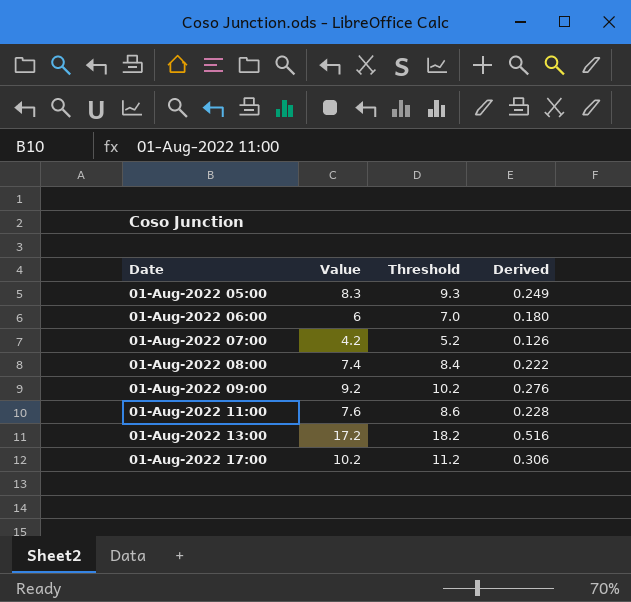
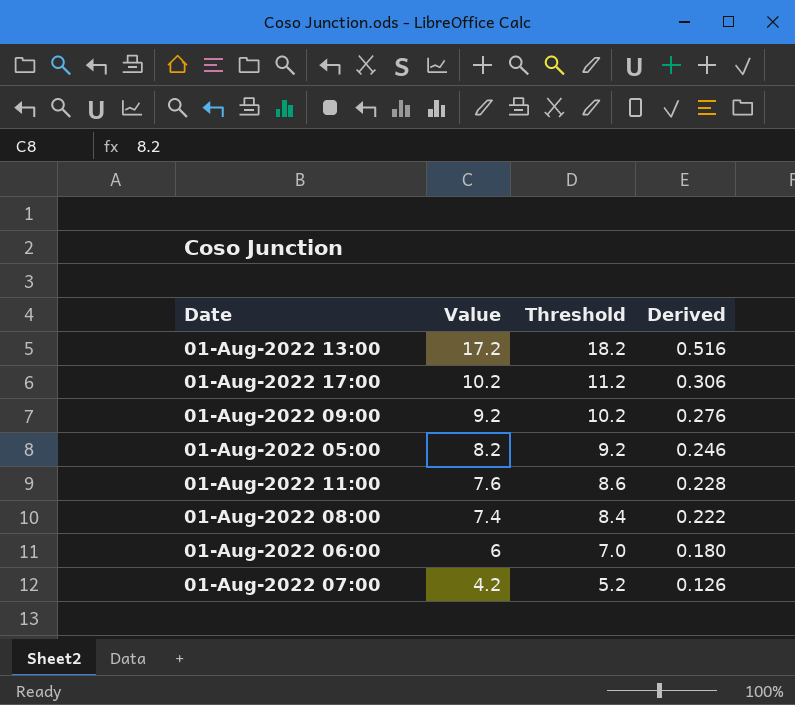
row order: Date ascending -> Value descending
01-Aug-2022 05:00 | Value: 8.3 -> 8.2
01-Aug-2022 05:00 | Threshold: 9.3 -> 9.2
01-Aug-2022 05:00 | Derived: 0.249 -> 0.246

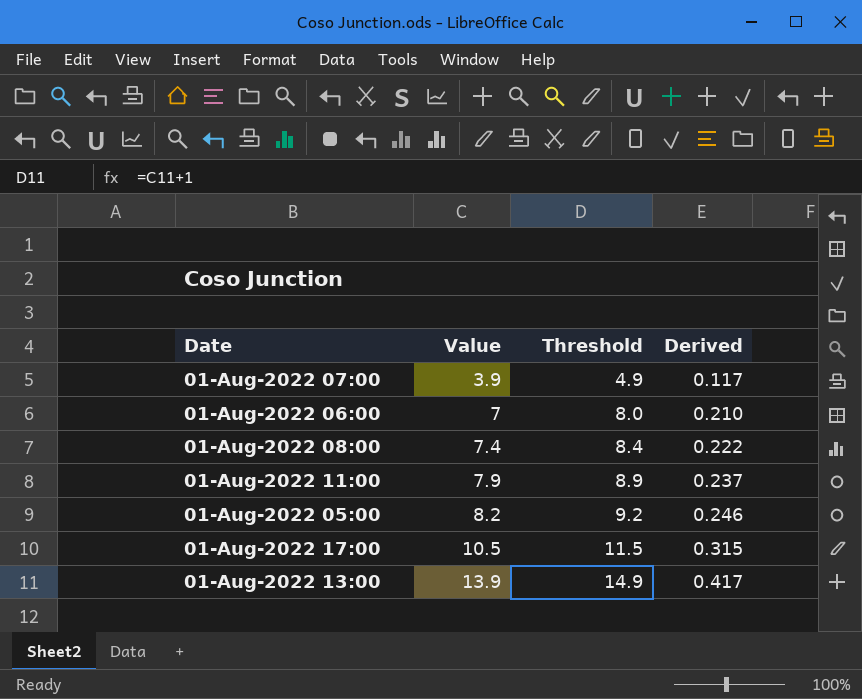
row order: Value descending -> Value ascending
row 01-Aug-2022 09:00: 9.2 | 10.2 | 0.276 -> none
01-Aug-2022 07:00 | Value: 4.2 -> 3.9
01-Aug-2022 07:00 | Threshold: 5.2 -> 4.9
01-Aug-2022 07:00 | Derived: 0.126 -> 0.117
01-Aug-2022 06:00 | Value: 6 -> 7
01-Aug-2022 06:00 | Threshold: 7.0 -> 8.0
01-Aug-2022 06:00 | Derived: 0.180 -> 0.210
01-Aug-2022 11:00 | Value: 7.6 -> 7.9
01-Aug-2022 11:00 | Threshold: 8.6 -> 8.9
01-Aug-2022 11:00 | Derived: 0.228 -> 0.237
01-Aug-2022 17:00 | Value: 10.2 -> 10.5
01-Aug-2022 17:00 | Threshold: 11.2 -> 11.5
01-Aug-2022 17:00 | Derived: 0.306 -> 0.315
01-Aug-2022 13:00 | Value: 17.2 -> 13.9
01-Aug-2022 13:00 | Threshold: 18.2 -> 14.9
01-Aug-2022 13:00 | Derived: 0.516 -> 0.417

